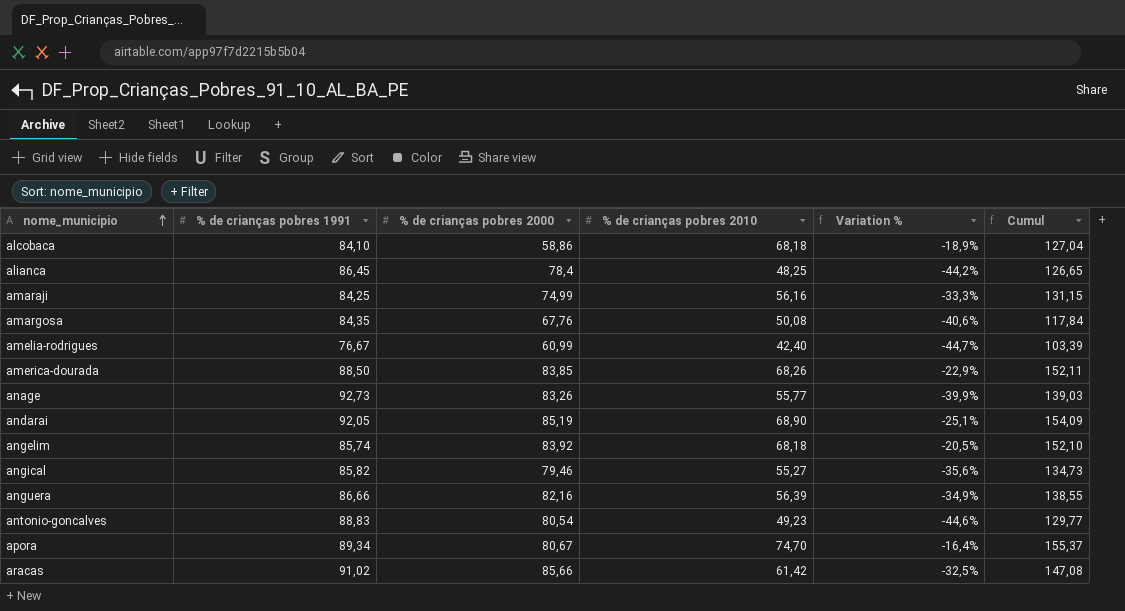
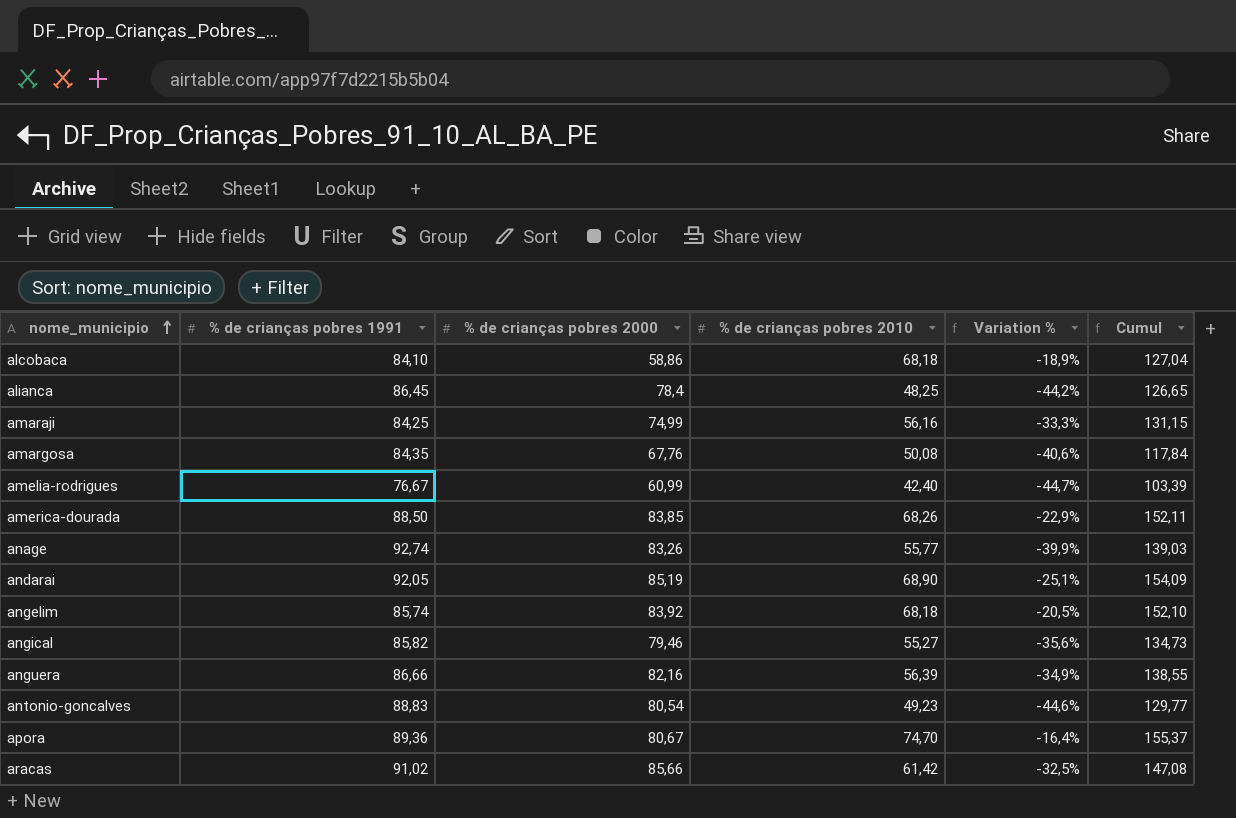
anage | % de crianças pobres 1991: 92,73 -> 92,74
apora | % de crianças pobres 1991: 89,34 -> 89,36

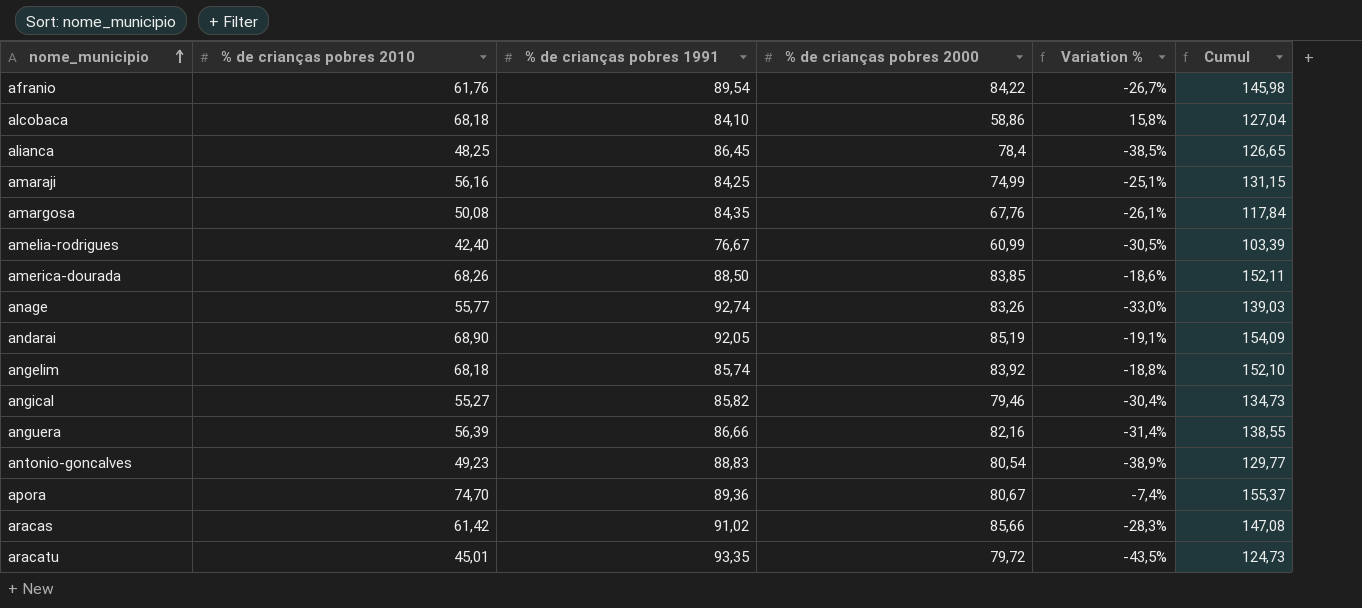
column % de crianças pobres 2010 | position: 4 -> 2
column Variation % | formula: ([% de crianças pobres 2010] - [% de crianças pobres 1991]) / [% de crianças pobres 1991] -> ([% de crianças pobres 2010] - [% de crianças pobres 2000]) / [% de crianças pobres 2000]
row afranio: none -> 61,76 | 89,54 | 84,22 | -26,7% | 145,98
row aracatu: none -> 45,01 | 93,35 | 79,72 | -43,5% | 124,73

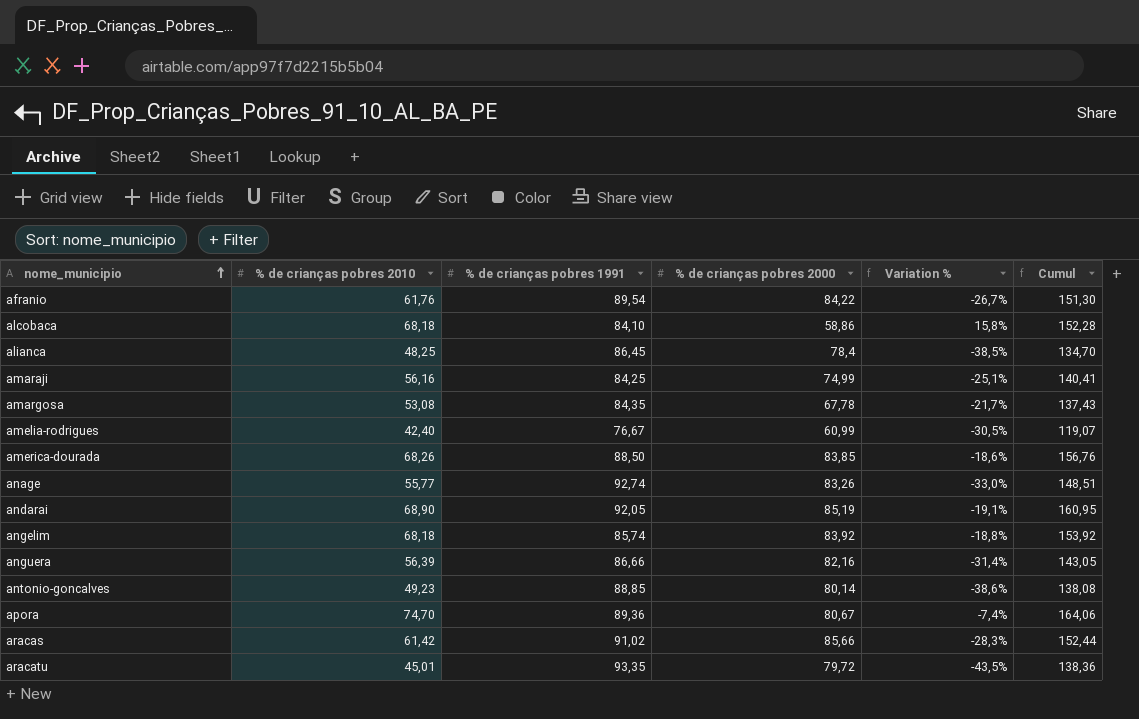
column Cumul | formula: [% de crianças pobres 2010] + [% de crianças pobres 2000] -> [% de crianças pobres 2010] + [% de crianças pobres 1991]
row angical: 55,27 | 85,82 | 79,46 | -30,4% | 134,73 -> none
amargosa | % de crianças pobres 2010: 50,08 -> 53,08
amargosa | % de crianças pobres 2000: 67,76 -> 67,78
amargosa | Variation %: -26,1% -> -21,7%
antonio-goncalves | % de crianças pobres 1991: 88,83 -> 88,85
antonio-goncalves | % de crianças pobres 2000: 80,54 -> 80,14
antonio-goncalves | Variation %: -38,9% -> -38,6%

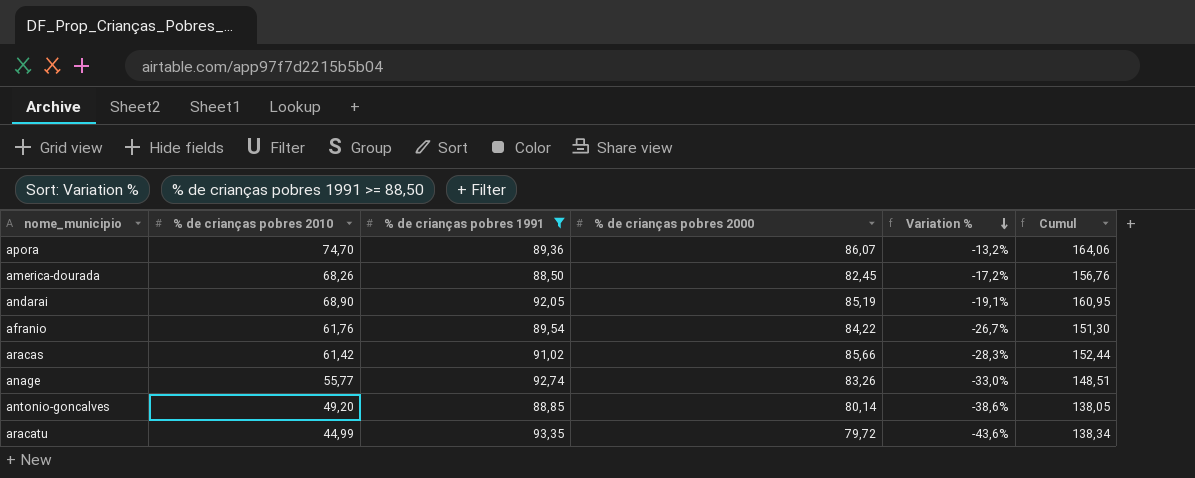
filter: none -> % de crianças pobres 1991 >= 88,50
row order: nome_municipio ascending -> Variation % descending
apora | % de crianças pobres 2000: 80,67 -> 86,07
apora | Variation %: -7,4% -> -13,2%
america-dourada | % de crianças pobres 2000: 83,85 -> 82,45
america-dourada | Variation %: -18,6% -> -17,2%
antonio-goncalves | % de crianças pobres 2010: 49,23 -> 49,20
antonio-goncalves | Cumul: 138,08 -> 138,05
aracatu | % de crianças pobres 2010: 45,01 -> 44,99
aracatu | Variation %: -43,5% -> -43,6%
aracatu | Cumul: 138,36 -> 138,34

